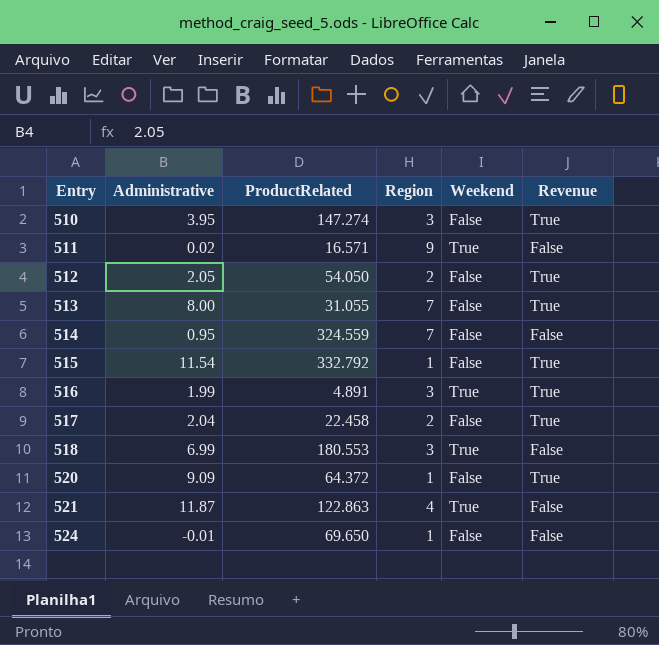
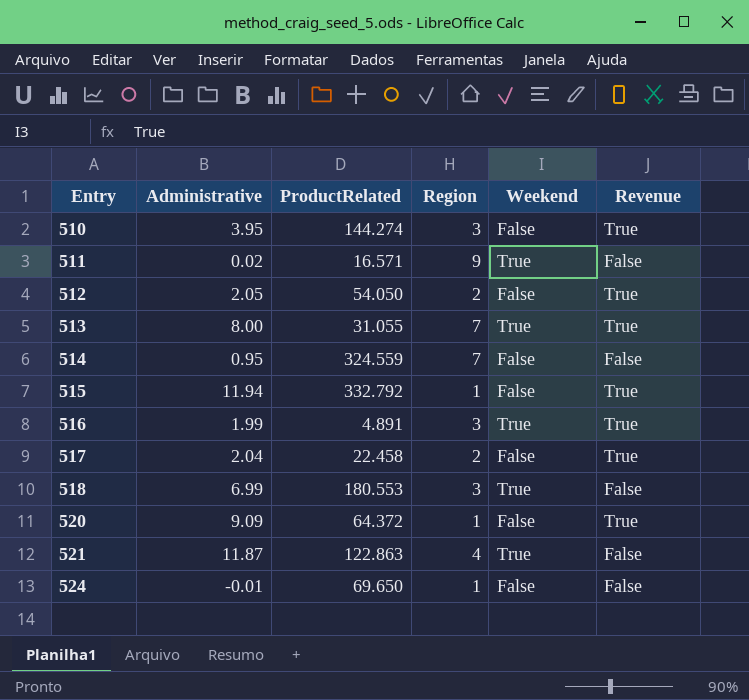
510 | ProductRelated: 147.274 -> 144.274
513 | Weekend: False -> True
515 | Administrative: 11.54 -> 11.94

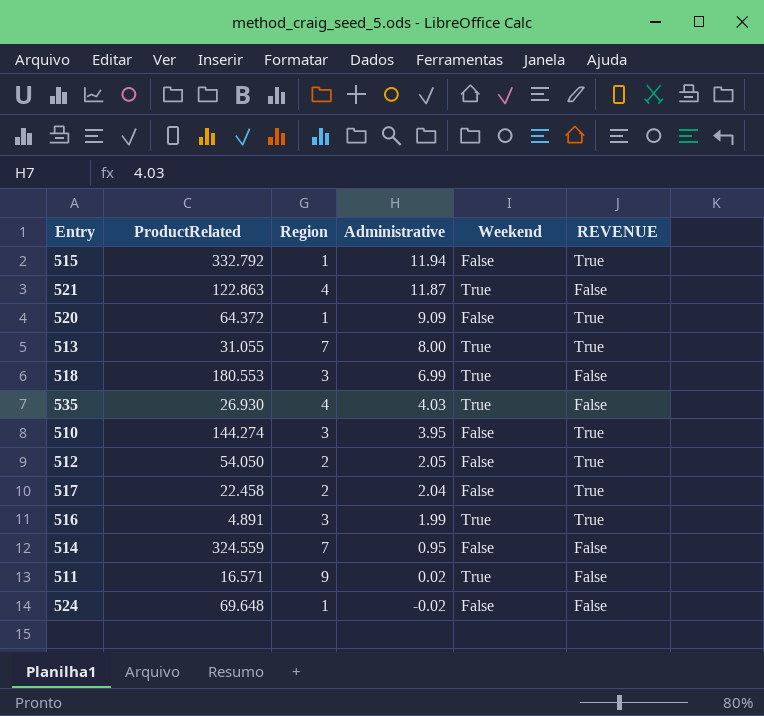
row order: Entry ascending -> Administrative descending
column Administrative | position: 2 -> 4
column name: Revenue -> REVENUE
row 535: none -> 26.930 | 4 | 4.03 | True | False
524 | ProductRelated: 69.650 -> 69.648
524 | Administrative: -0.01 -> -0.02

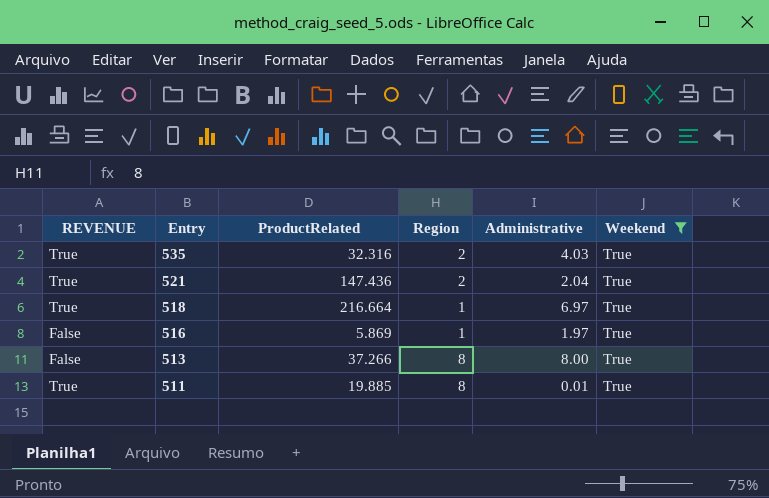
filter: none -> Weekend = True
row order: Administrative descending -> Entry descending
column REVENUE | position: 6 -> 1
535 | REVENUE: False -> True
535 | ProductRelated: 26.930 -> 32.316
535 | Region: 4 -> 2
521 | REVENUE: False -> True
521 | ProductRelated: 122.863 -> 147.436
521 | Region: 4 -> 2
521 | Administrative: 11.87 -> 2.04
518 | REVENUE: False -> True
518 | ProductRelated: 180.553 -> 216.664
518 | Region: 3 -> 1
518 | Administrative: 6.99 -> 6.97
516 | REVENUE: True -> False
516 | ProductRelated: 4.891 -> 5.869
516 | Region: 3 -> 1
516 | Administrative: 1.99 -> 1.97
513 | REVENUE: True -> False
513 | ProductRelated: 31.055 -> 37.266
513 | Region: 7 -> 8
511 | REVENUE: False -> True
511 | ProductRelated: 16.571 -> 19.885
511 | Region: 9 -> 8
511 | Administrative: 0.02 -> 0.01

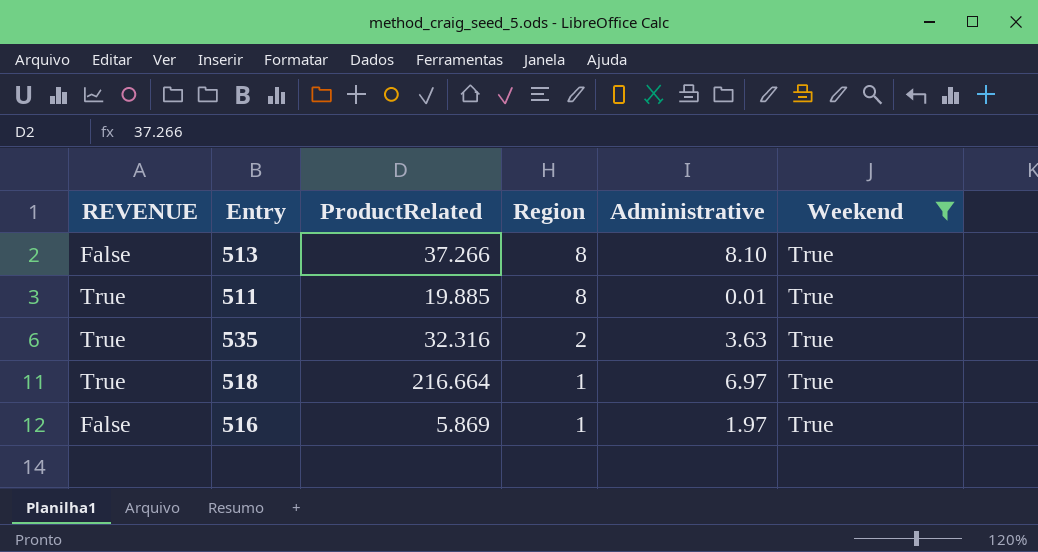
row order: Entry descending -> Region descending
row 521: True | 147.436 | 2 | 2.04 | True -> none
513 | Administrative: 8.00 -> 8.10
535 | Administrative: 4.03 -> 3.63

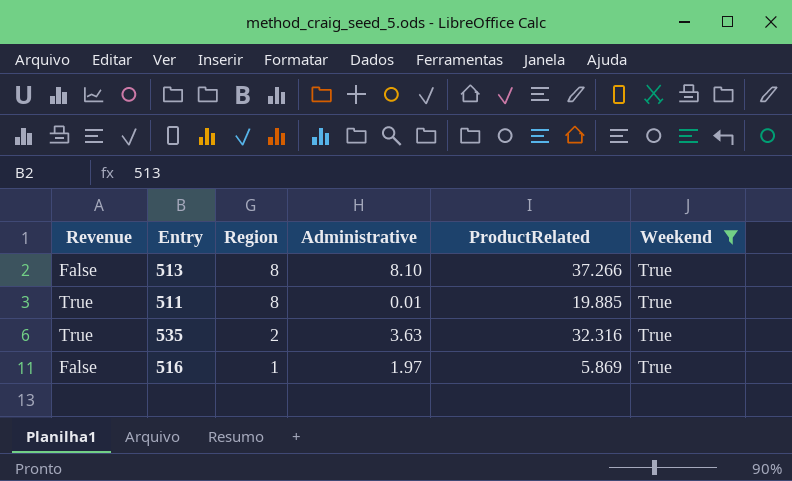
column name: REVENUE -> Revenue
column ProductRelated | position: 3 -> 5
row 518: True | 216.664 | 1 | 6.97 | True -> none

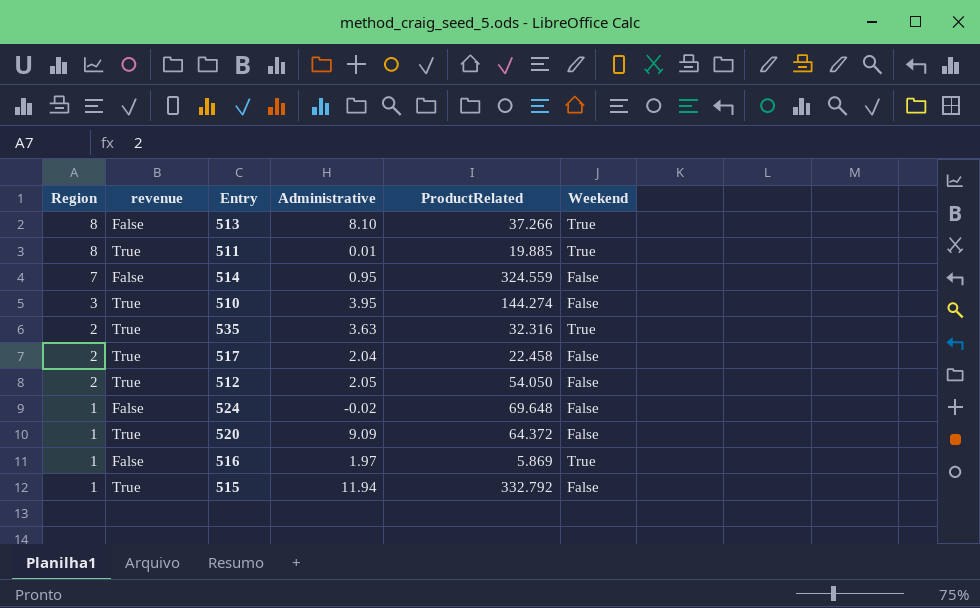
filter: Weekend = True -> none
column Region | position: 3 -> 1
column name: Revenue -> revenue

